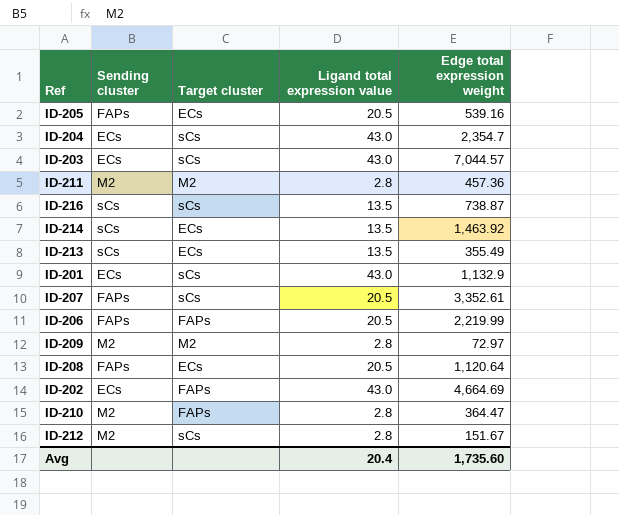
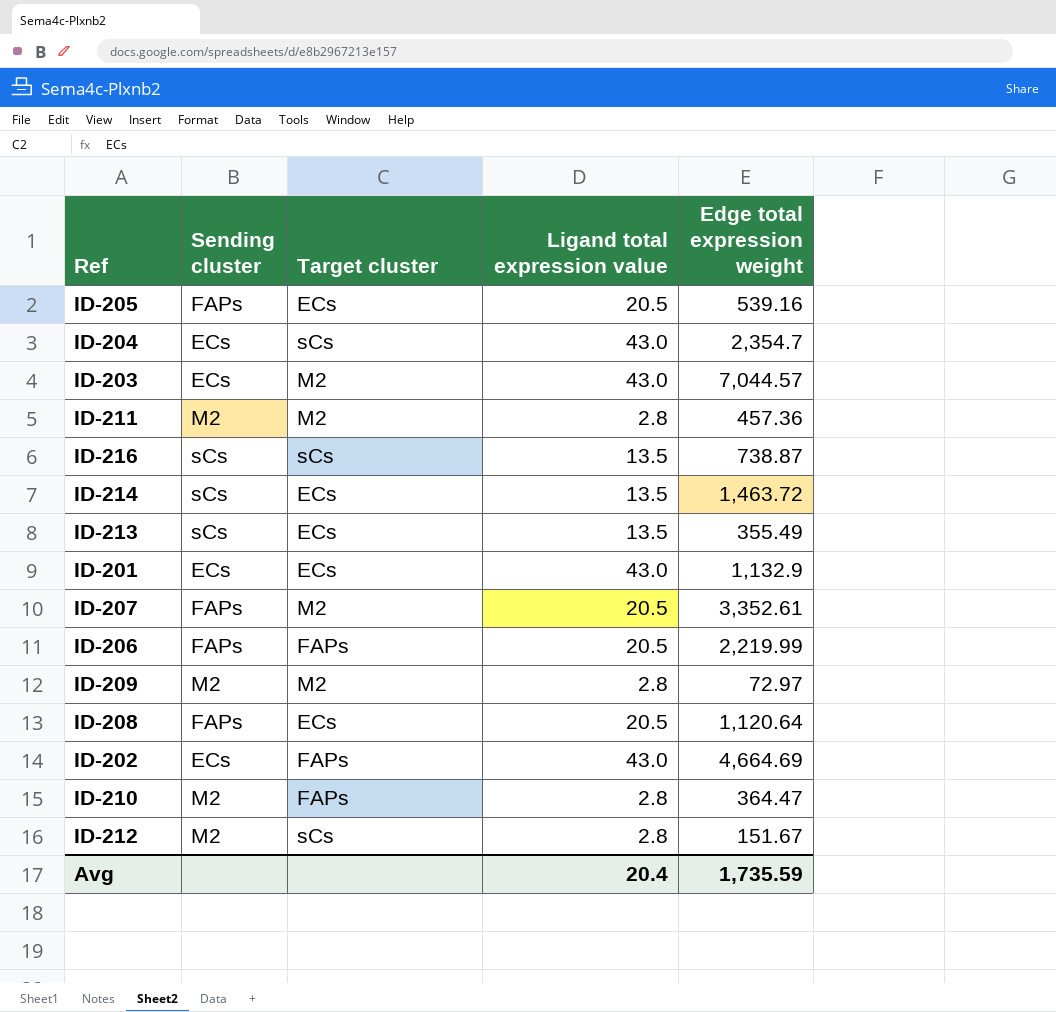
ID-203 | Target cluster: sCs -> M2
ID-214 | Edge total expression weight: 1,463.92 -> 1,463.72
ID-201 | Target cluster: sCs -> ECs
ID-207 | Target cluster: sCs -> M2
Avg | Edge total expression weight: 1,735.60 -> 1,735.59

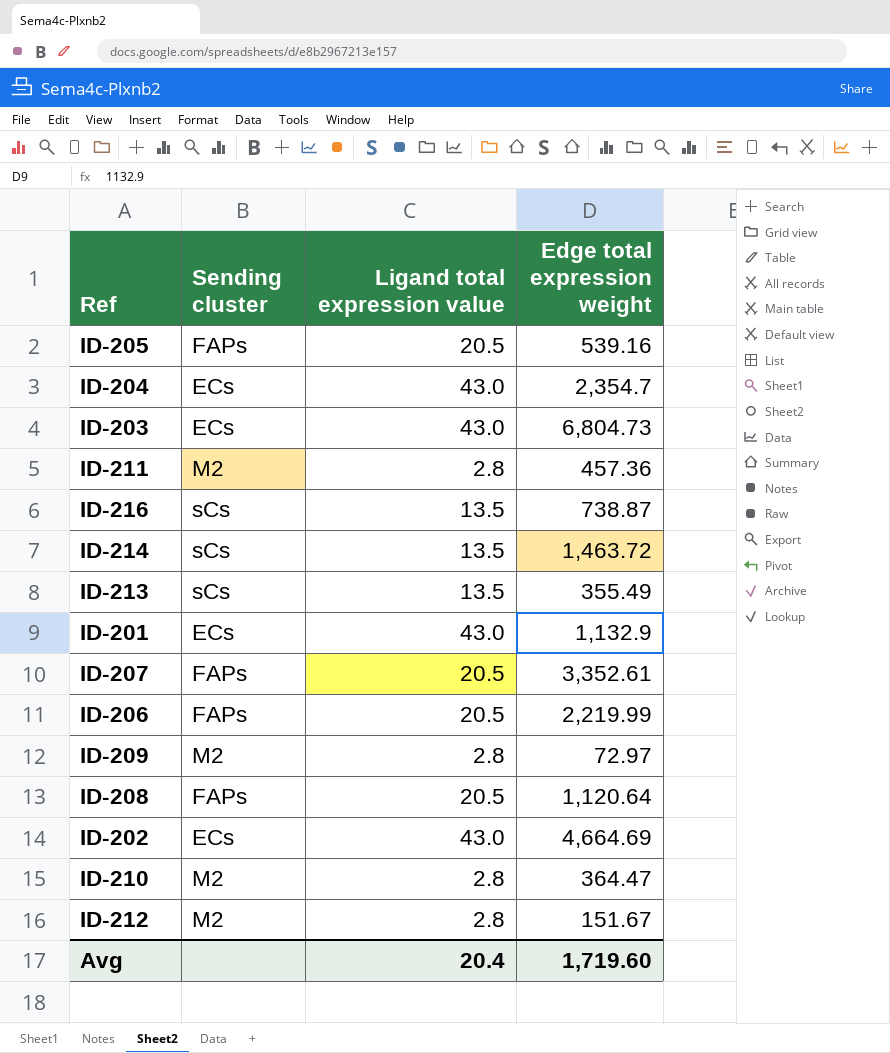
column Target cluster | position: 3 -> none
ID-203 | Edge total expression weight: 7,044.57 -> 6,804.73
Avg | Edge total expression weight: 1,735.59 -> 1,719.60

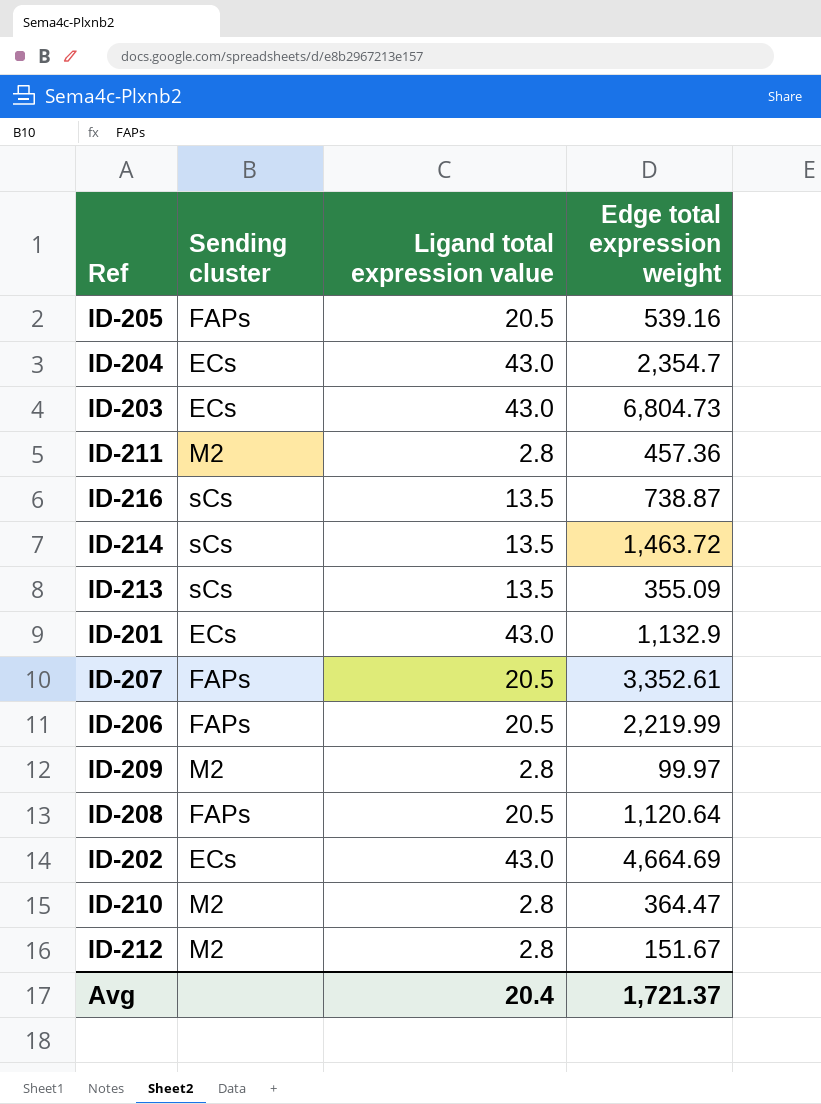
ID-213 | Edge total expression weight: 355.49 -> 355.09
ID-209 | Edge total expression weight: 72.97 -> 99.97
Avg | Edge total expression weight: 1,719.60 -> 1,721.37

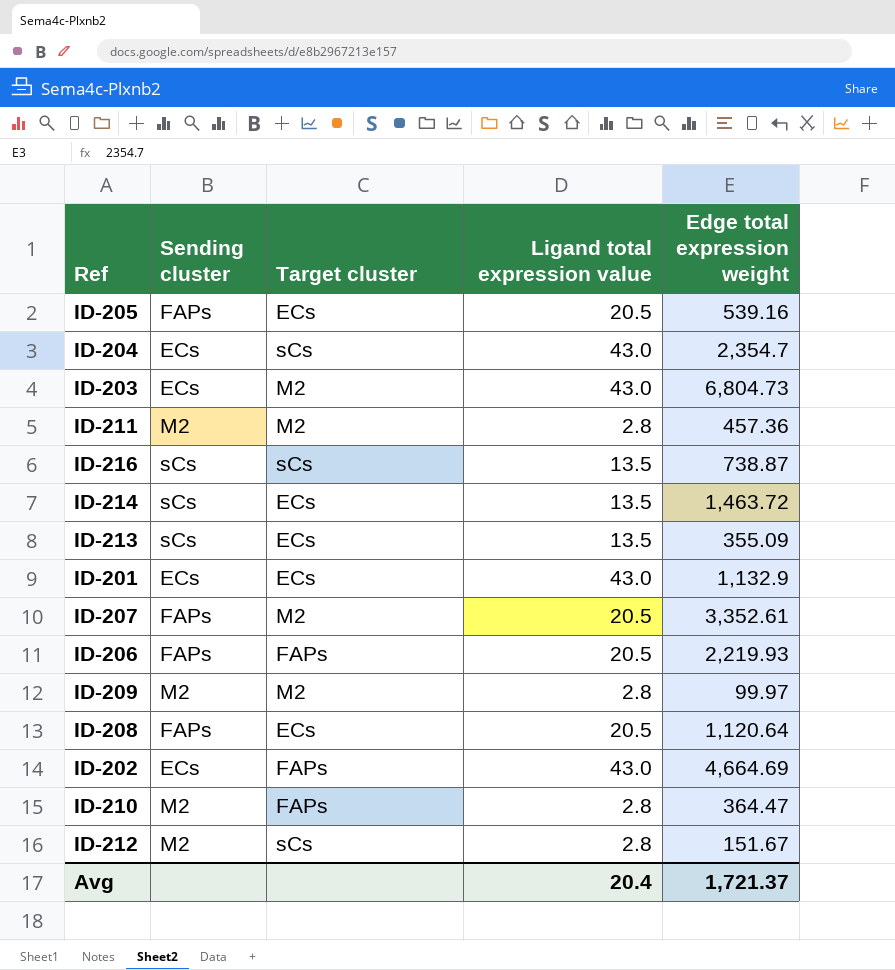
column Target cluster | position: none -> 3
ID-206 | Edge total expression weight: 2,219.99 -> 2,219.93

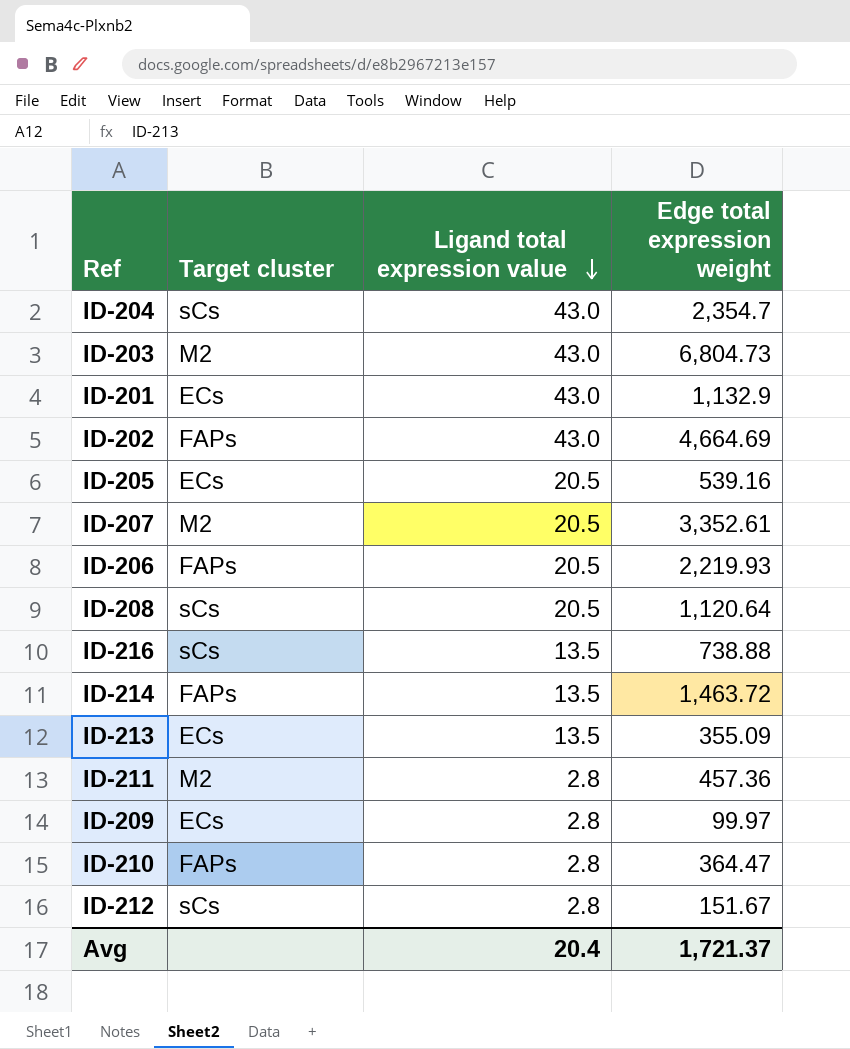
row order: none -> Ligand total expression value descending
column Sending cluster | position: 2 -> none
ID-208 | Target cluster: ECs -> sCs
ID-216 | Edge total expression weight: 738.87 -> 738.88
ID-214 | Target cluster: ECs -> FAPs
ID-209 | Target cluster: M2 -> ECs

